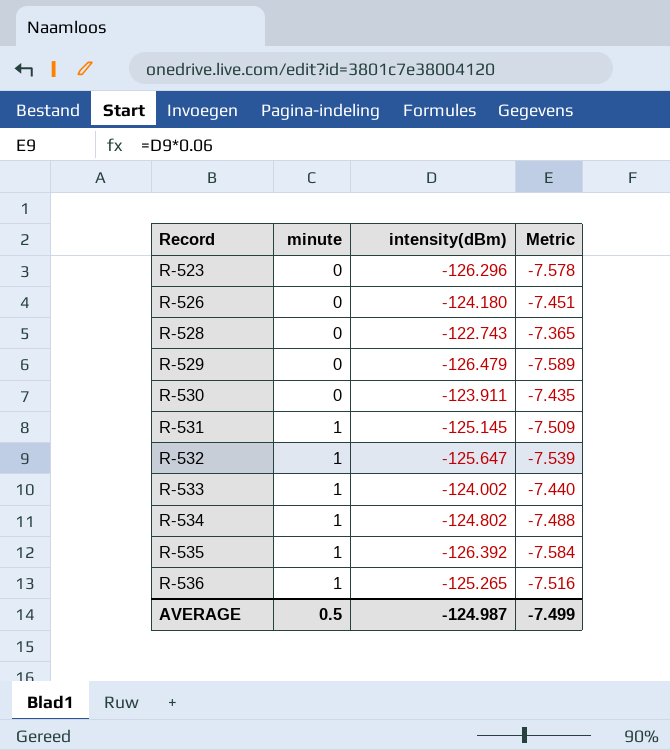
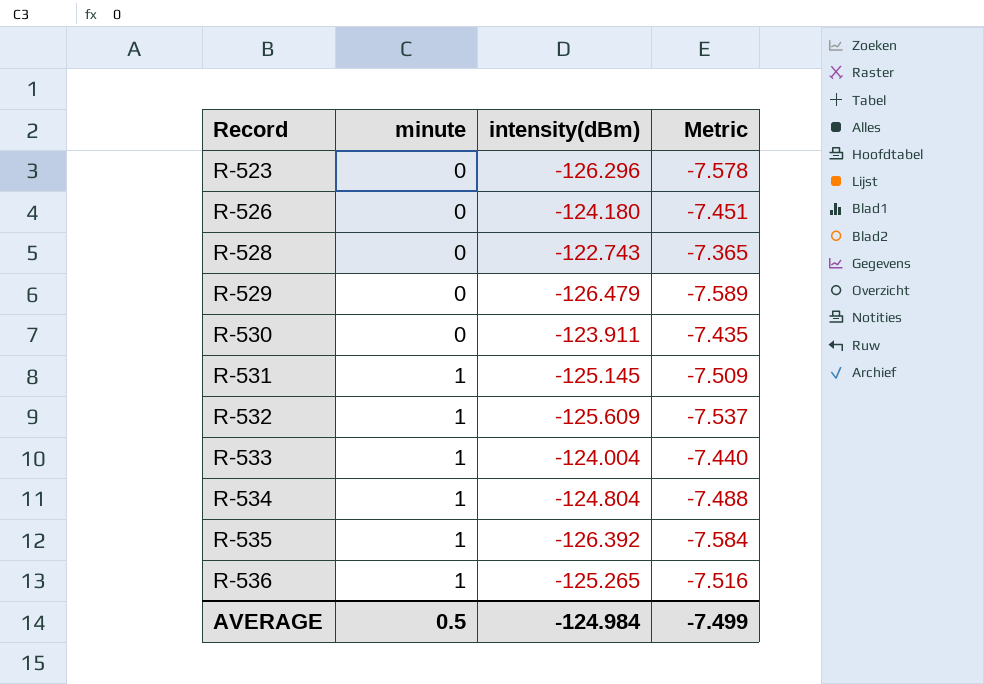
R-532 | intensity(dBm): -125.647 -> -125.609
R-532 | Metric: -7.539 -> -7.537
R-533 | intensity(dBm): -124.002 -> -124.004
R-534 | intensity(dBm): -124.802 -> -124.804
AVERAGE | intensity(dBm): -124.987 -> -124.984

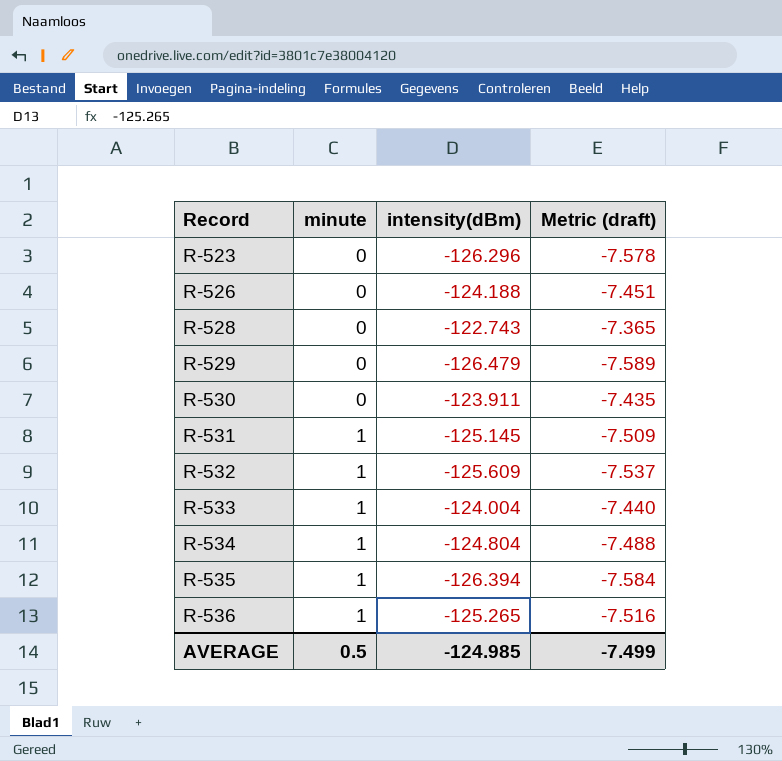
column name: Metric -> Metric (draft)
R-526 | intensity(dBm): -124.180 -> -124.188
R-535 | intensity(dBm): -126.392 -> -126.394
AVERAGE | intensity(dBm): -124.984 -> -124.985

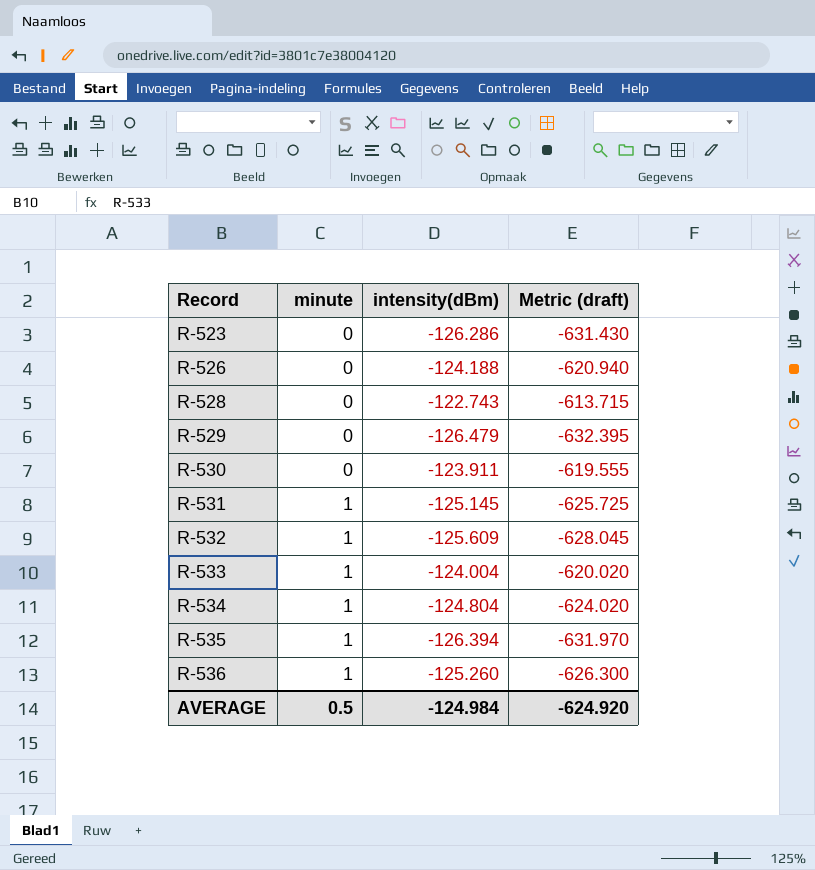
column Metric (draft) | formula: [intensity(dBm)] * 0.06 -> [intensity(dBm)] * 5
R-523 | intensity(dBm): -126.296 -> -126.286
R-536 | intensity(dBm): -125.265 -> -125.260
AVERAGE | intensity(dBm): -124.985 -> -124.984
AVERAGE | Metric (draft): -7.499 -> -624.920

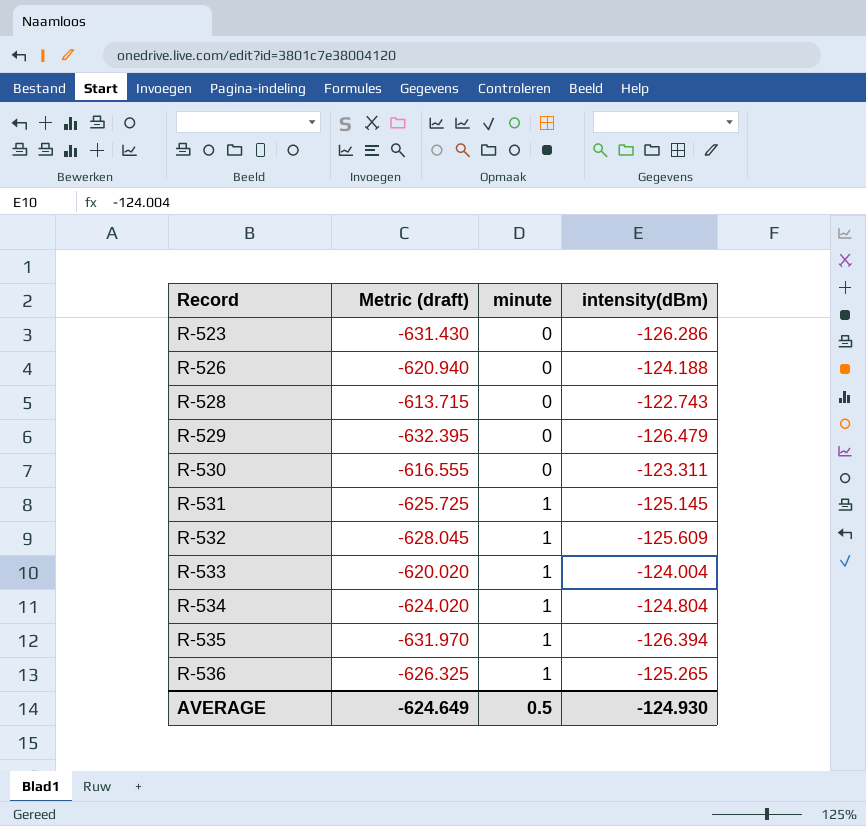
column Metric (draft) | position: 4 -> 2
R-530 | Metric (draft): -619.555 -> -616.555
R-530 | intensity(dBm): -123.911 -> -123.311
R-536 | Metric (draft): -626.300 -> -626.325
R-536 | intensity(dBm): -125.260 -> -125.265
AVERAGE | Metric (draft): -624.920 -> -624.649
AVERAGE | intensity(dBm): -124.984 -> -124.930

